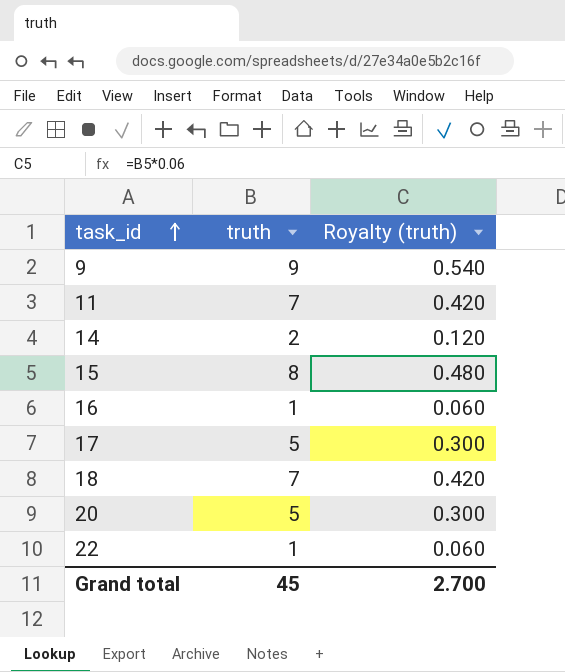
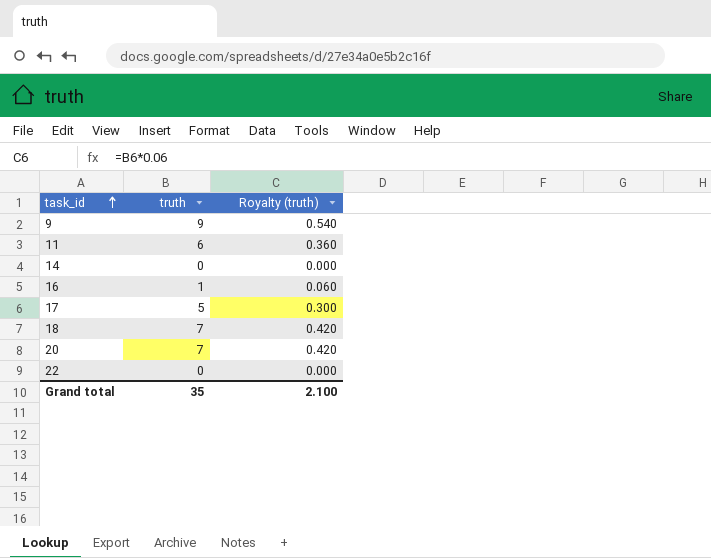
row 15: 8 | 0.480 -> none
11 | truth: 7 -> 6
11 | Royalty (truth): 0.420 -> 0.360
14 | truth: 2 -> 0
14 | Royalty (truth): 0.120 -> 0.000
20 | truth: 5 -> 7
20 | Royalty (truth): 0.300 -> 0.420
22 | truth: 1 -> 0
22 | Royalty (truth): 0.060 -> 0.000
Grand total | truth: 45 -> 35
Grand total | Royalty (truth): 2.700 -> 2.100

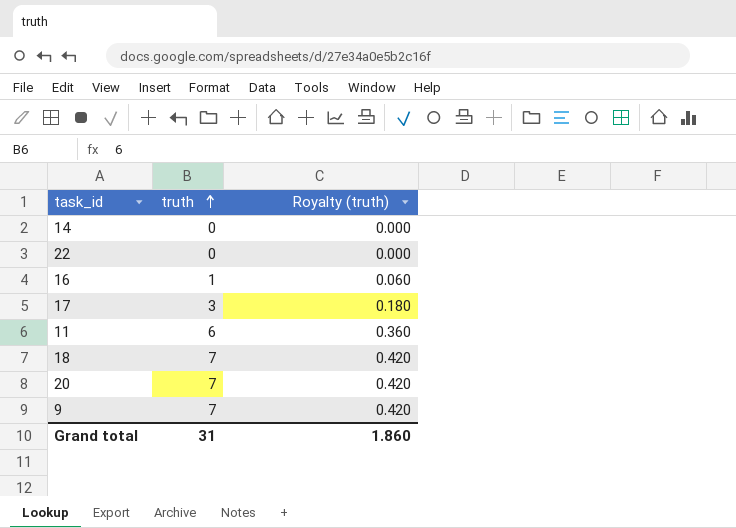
row order: task_id ascending -> truth ascending
17 | truth: 5 -> 3
17 | Royalty (truth): 0.300 -> 0.180
9 | truth: 9 -> 7
9 | Royalty (truth): 0.540 -> 0.420
Grand total | truth: 35 -> 31
Grand total | Royalty (truth): 2.100 -> 1.860

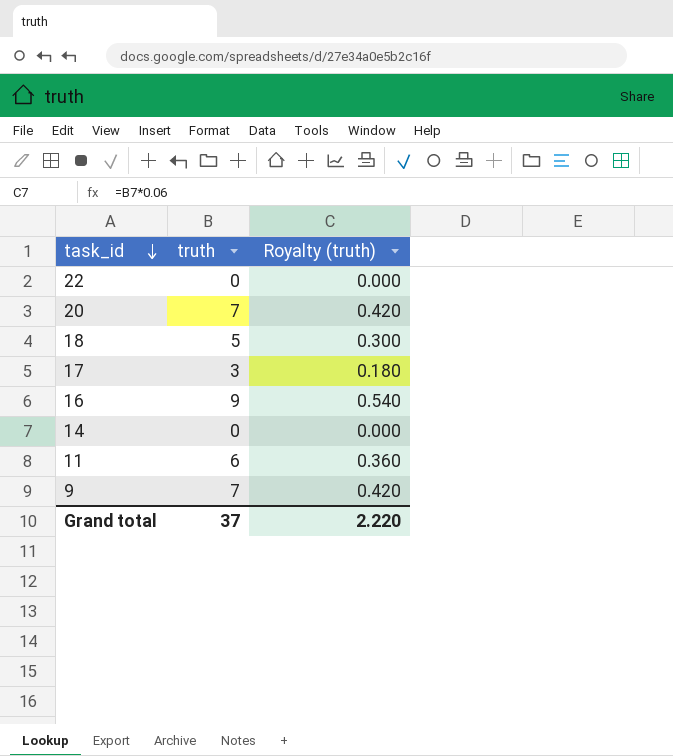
row order: truth ascending -> task_id descending
18 | truth: 7 -> 5
18 | Royalty (truth): 0.420 -> 0.300
16 | truth: 1 -> 9
16 | Royalty (truth): 0.060 -> 0.540
Grand total | truth: 31 -> 37
Grand total | Royalty (truth): 1.860 -> 2.220

